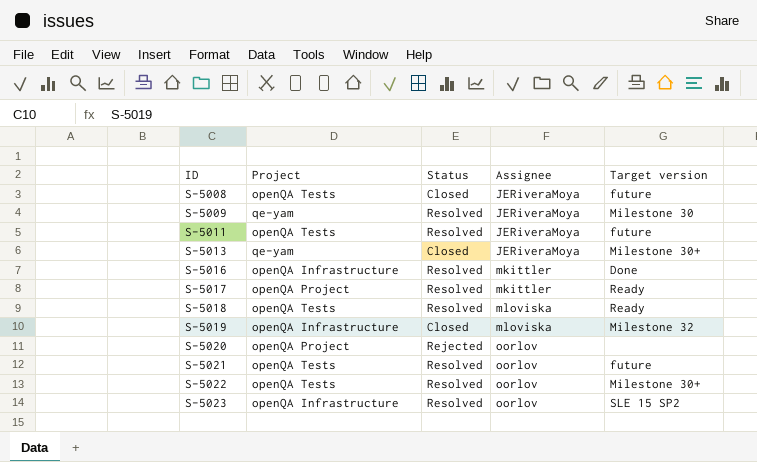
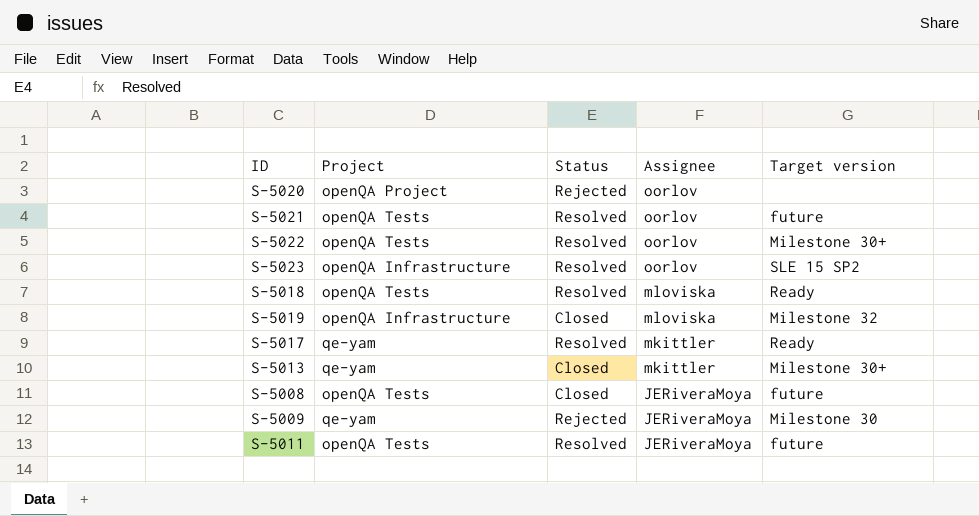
row order: ID ascending -> Assignee descending
row S-5016: openQA Infrastructure | Resolved | mkittler | Done -> none
S-5017 | Project: openQA Project -> qe-yam
S-5013 | Assignee: JERiveraMoya -> mkittler
S-5009 | Status: Resolved -> Rejected

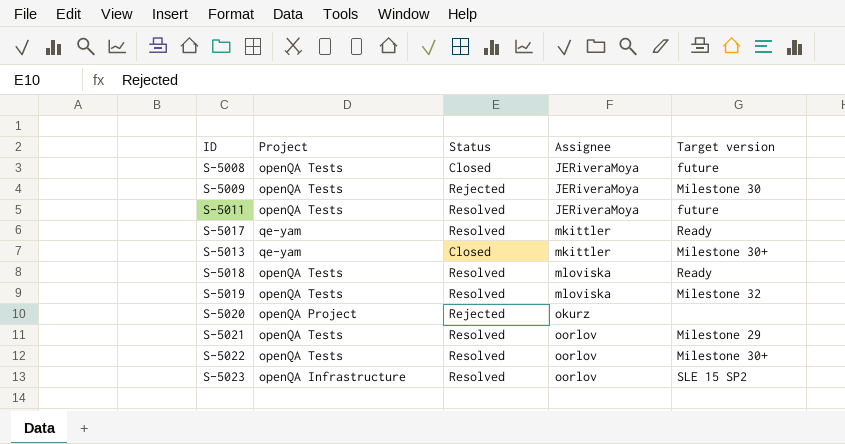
row order: Assignee descending -> Assignee ascending
S-5009 | Project: qe-yam -> openQA Tests
S-5019 | Project: openQA Infrastructure -> openQA Tests
S-5019 | Status: Closed -> Resolved
S-5020 | Assignee: oorlov -> okurz
S-5021 | Target version: future -> Milestone 29

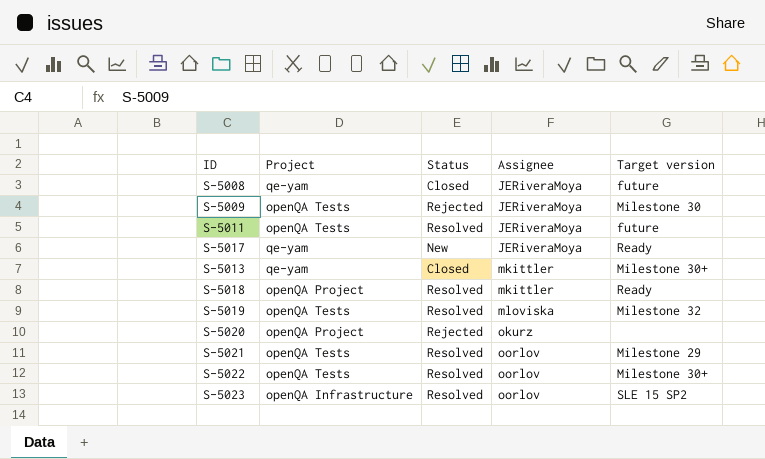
S-5008 | Project: openQA Tests -> qe-yam
S-5017 | Status: Resolved -> New
S-5017 | Assignee: mkittler -> JERiveraMoya
S-5018 | Project: openQA Tests -> openQA Project
S-5018 | Assignee: mloviska -> mkittler

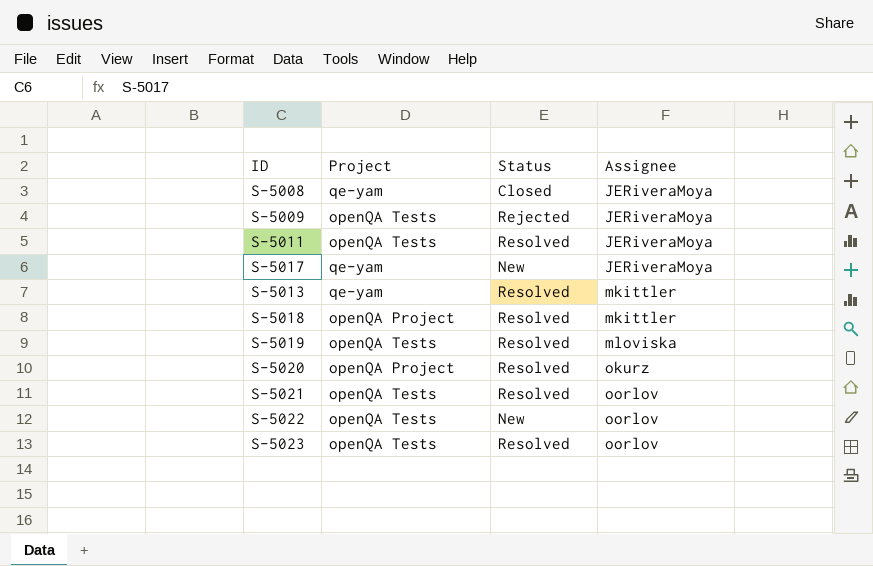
column Target version | position: 5 -> none
S-5013 | Status: Closed -> Resolved
S-5020 | Status: Rejected -> Resolved
S-5022 | Status: Resolved -> New
S-5023 | Project: openQA Infrastructure -> openQA Tests

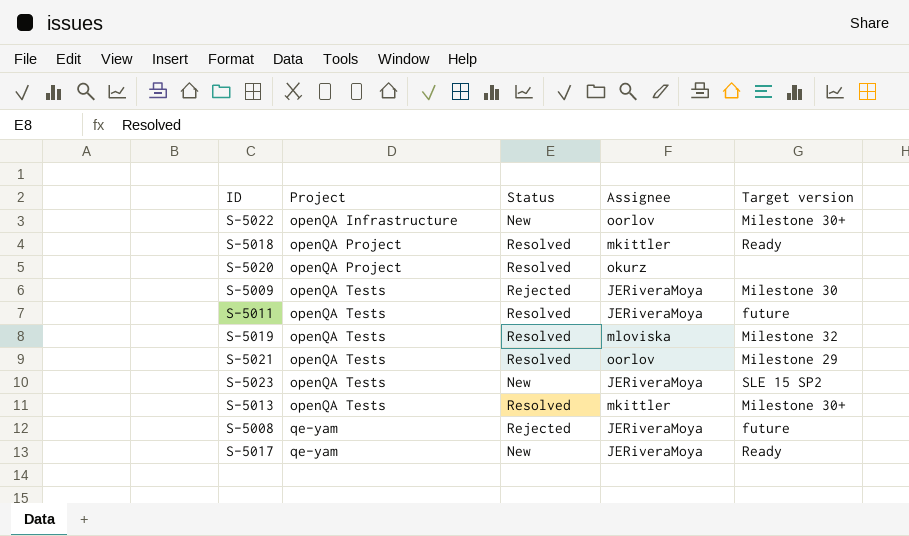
row order: Assignee ascending -> Project ascending
column Target version | position: none -> 5
S-5022 | Project: openQA Tests -> openQA Infrastructure
S-5023 | Status: Resolved -> New
S-5023 | Assignee: oorlov -> JERiveraMoya
S-5013 | Project: qe-yam -> openQA Tests
S-5008 | Status: Closed -> Rejected

